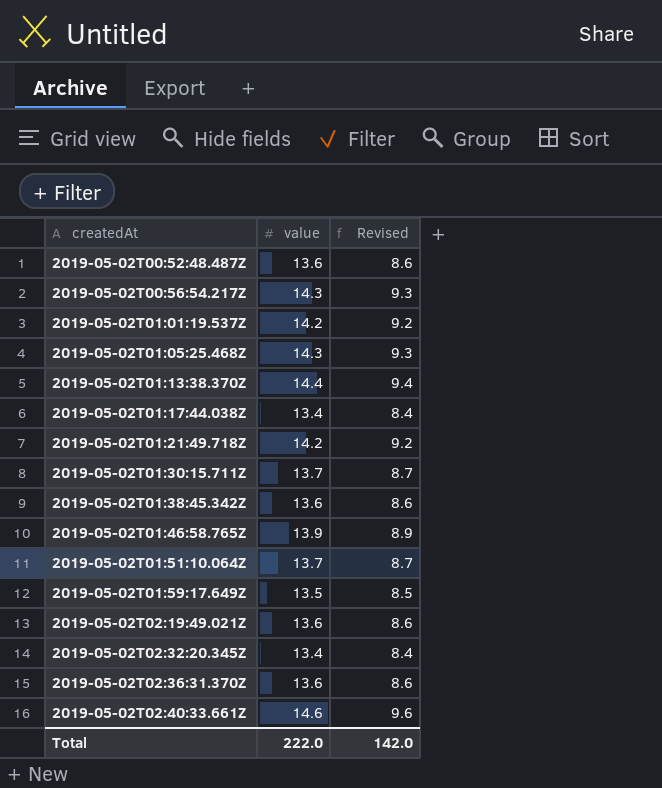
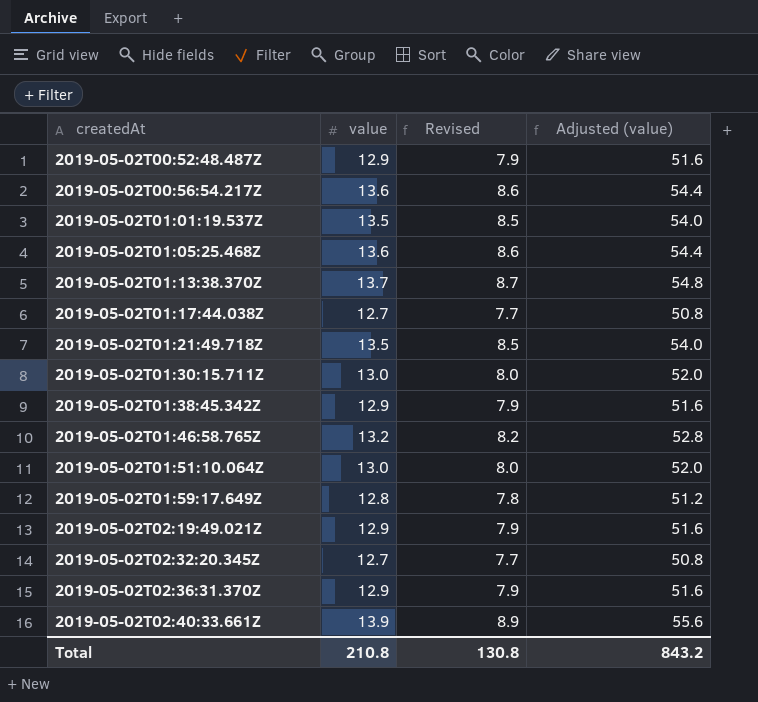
column Adjusted (value) | formula: none -> [value] * 4
2019-05-02T00:52:48.487Z | value: 13.6 -> 12.9
2019-05-02T00:52:48.487Z | Revised: 8.6 -> 7.9
2019-05-02T00:56:54.217Z | value: 14.3 -> 13.6
2019-05-02T00:56:54.217Z | Revised: 9.3 -> 8.6
2019-05-02T01:01:19.537Z | value: 14.2 -> 13.5
2019-05-02T01:01:19.537Z | Revised: 9.2 -> 8.5
2019-05-02T01:05:25.468Z | value: 14.3 -> 13.6
2019-05-02T01:05:25.468Z | Revised: 9.3 -> 8.6
2019-05-02T01:13:38.370Z | value: 14.4 -> 13.7
2019-05-02T01:13:38.370Z | Revised: 9.4 -> 8.7
2019-05-02T01:17:44.038Z | value: 13.4 -> 12.7
2019-05-02T01:17:44.038Z | Revised: 8.4 -> 7.7
2019-05-02T01:21:49.718Z | value: 14.2 -> 13.5
2019-05-02T01:21:49.718Z | Revised: 9.2 -> 8.5
2019-05-02T01:30:15.711Z | value: 13.7 -> 13.0
2019-05-02T01:30:15.711Z | Revised: 8.7 -> 8.0
2019-05-02T01:38:45.342Z | value: 13.6 -> 12.9
2019-05-02T01:38:45.342Z | Revised: 8.6 -> 7.9
2019-05-02T01:46:58.765Z | value: 13.9 -> 13.2
2019-05-02T01:46:58.765Z | Revised: 8.9 -> 8.2
2019-05-02T01:51:10.064Z | value: 13.7 -> 13.0
2019-05-02T01:51:10.064Z | Revised: 8.7 -> 8.0
2019-05-02T01:59:17.649Z | value: 13.5 -> 12.8
2019-05-02T01:59:17.649Z | Revised: 8.5 -> 7.8
2019-05-02T02:19:49.021Z | value: 13.6 -> 12.9
2019-05-02T02:19:49.021Z | Revised: 8.6 -> 7.9
2019-05-02T02:32:20.345Z | value: 13.4 -> 12.7
2019-05-02T02:32:20.345Z | Revised: 8.4 -> 7.7
2019-05-02T02:36:31.370Z | value: 13.6 -> 12.9
2019-05-02T02:36:31.370Z | Revised: 8.6 -> 7.9
2019-05-02T02:40:33.661Z | value: 14.6 -> 13.9
2019-05-02T02:40:33.661Z | Revised: 9.6 -> 8.9
Total | value: 222.0 -> 210.8
Total | Revised: 142.0 -> 130.8

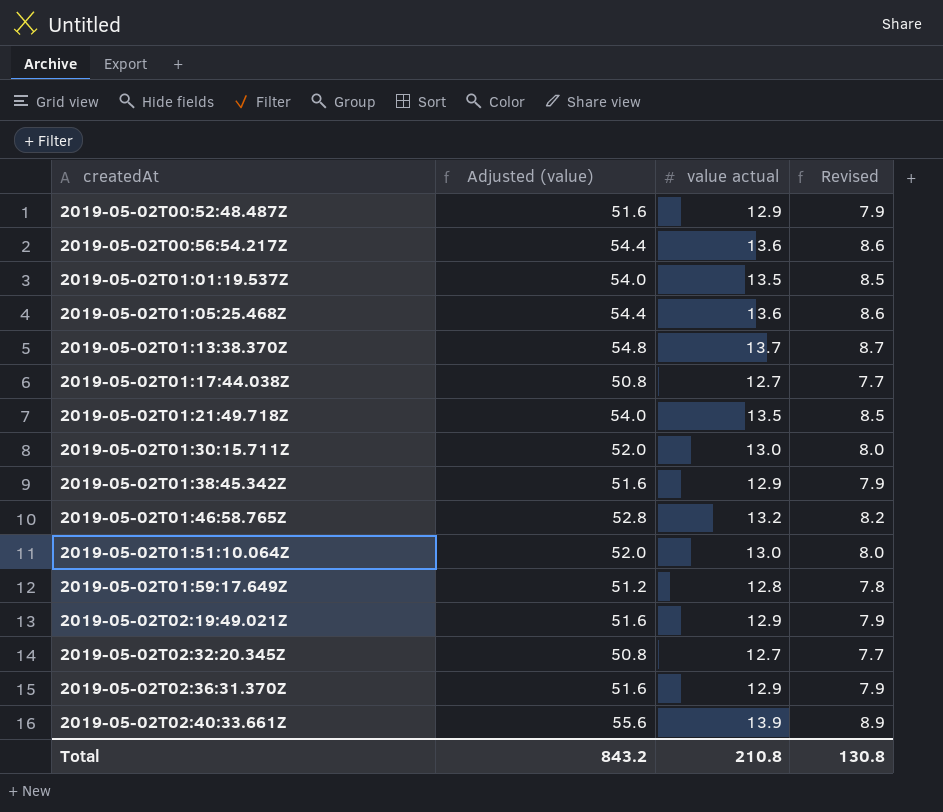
column Adjusted (value) | position: 4 -> 2
column name: value -> value actual

